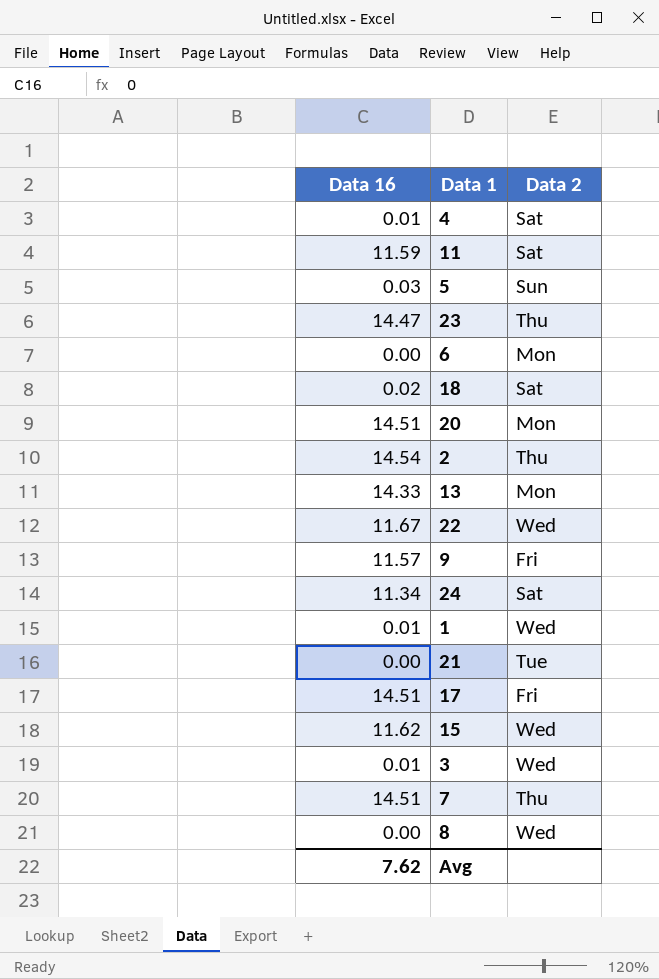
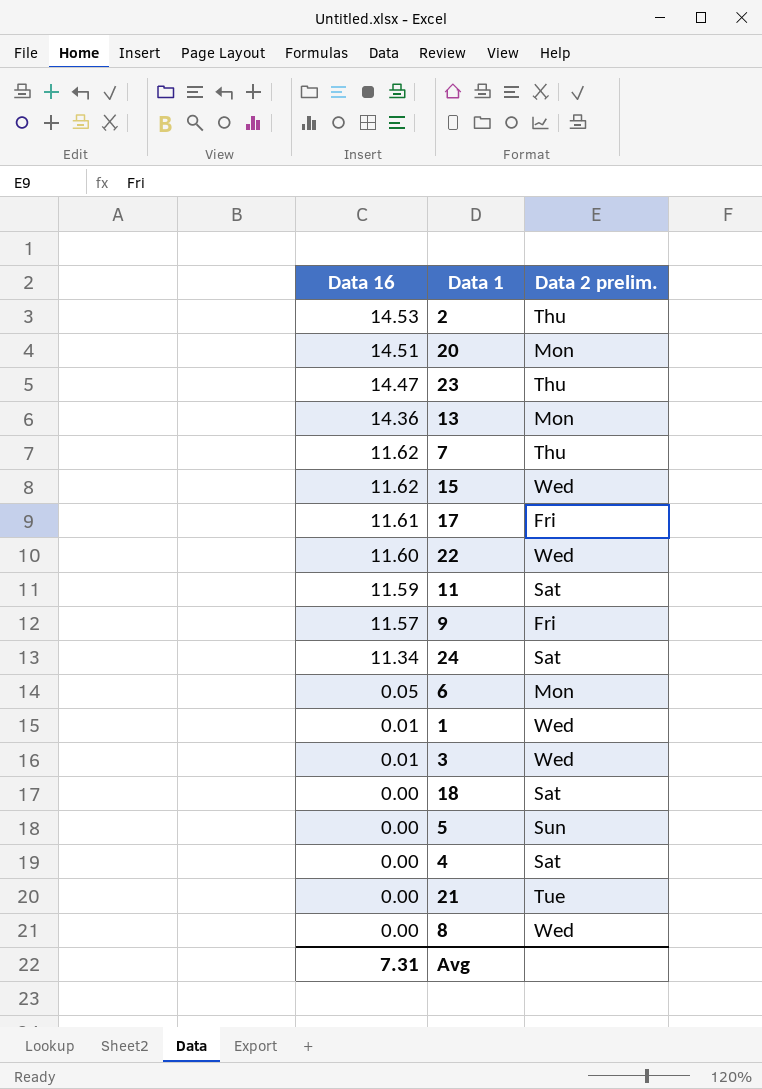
row order: none -> Data 16 descending
column name: Data 2 -> Data 2 prelim.
2 | Data 16: 14.54 -> 14.53
13 | Data 16: 14.33 -> 14.36
7 | Data 16: 14.51 -> 11.62
17 | Data 16: 14.51 -> 11.61
22 | Data 16: 11.67 -> 11.60
6 | Data 16: 0.00 -> 0.05
18 | Data 16: 0.02 -> 0.00
5 | Data 16: 0.03 -> 0.00
4 | Data 16: 0.01 -> 0.00
Avg | Data 16: 7.62 -> 7.31

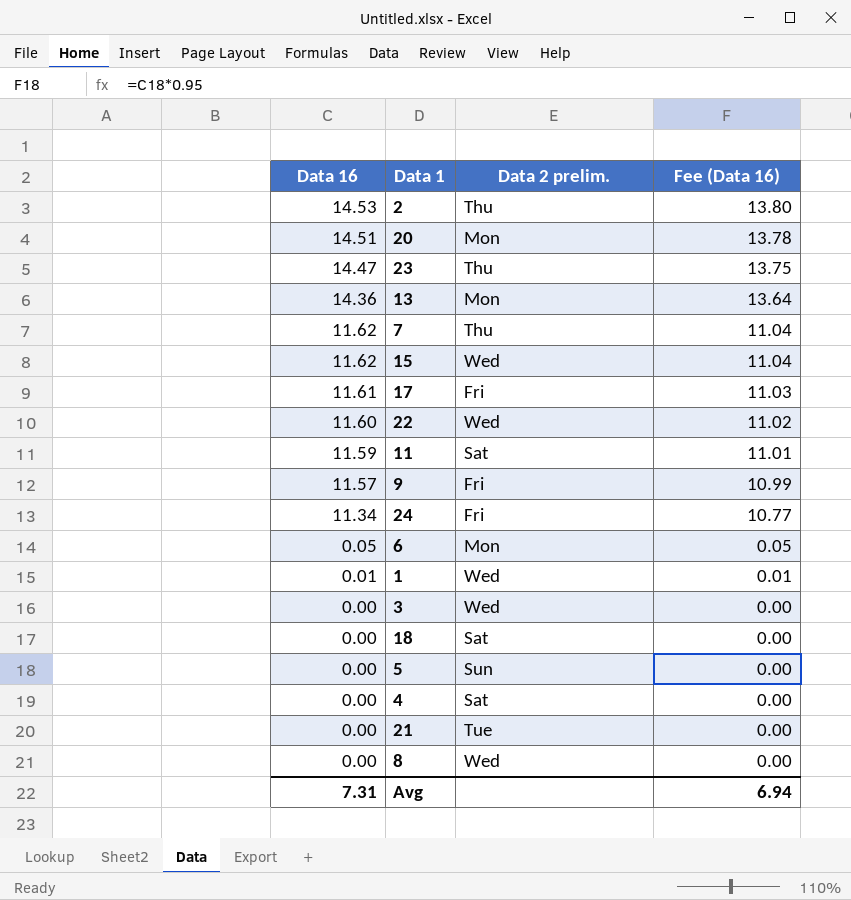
column Fee (Data 16) | formula: none -> [Data 16] * 0.95
24 | Data 2 prelim.: Sat -> Fri
3 | Data 16: 0.01 -> 0.00

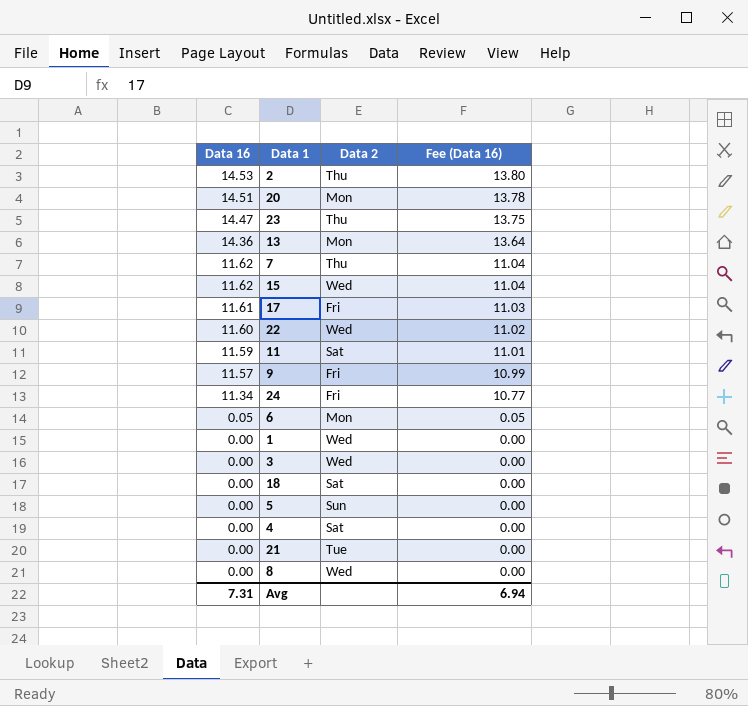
column name: Data 2 prelim. -> Data 2
1 | Data 16: 0.01 -> 0.00
1 | Fee (Data 16): 0.01 -> 0.00

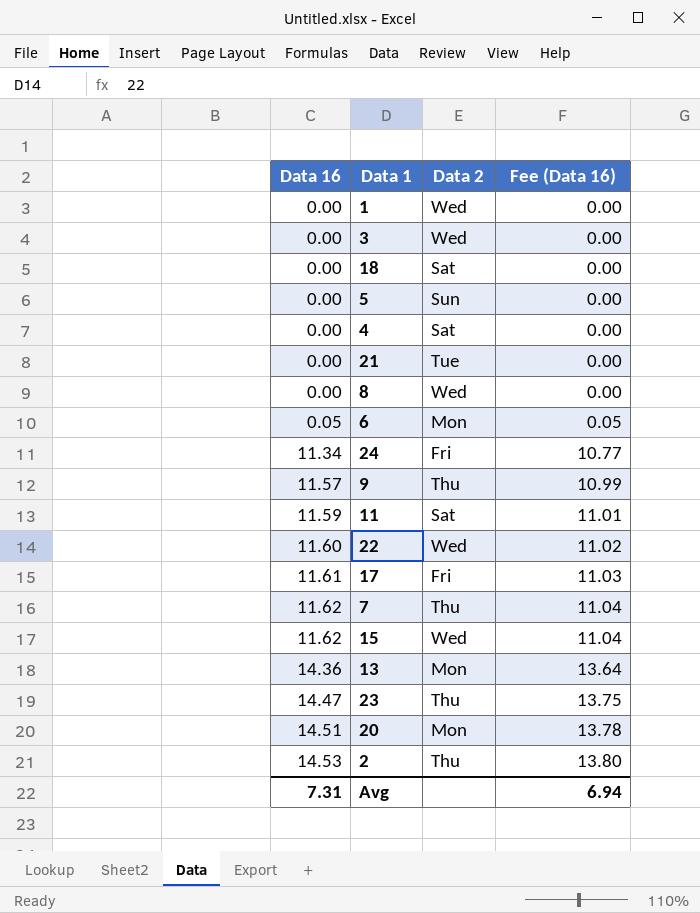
row order: Data 16 descending -> Data 16 ascending
9 | Data 2: Fri -> Thu

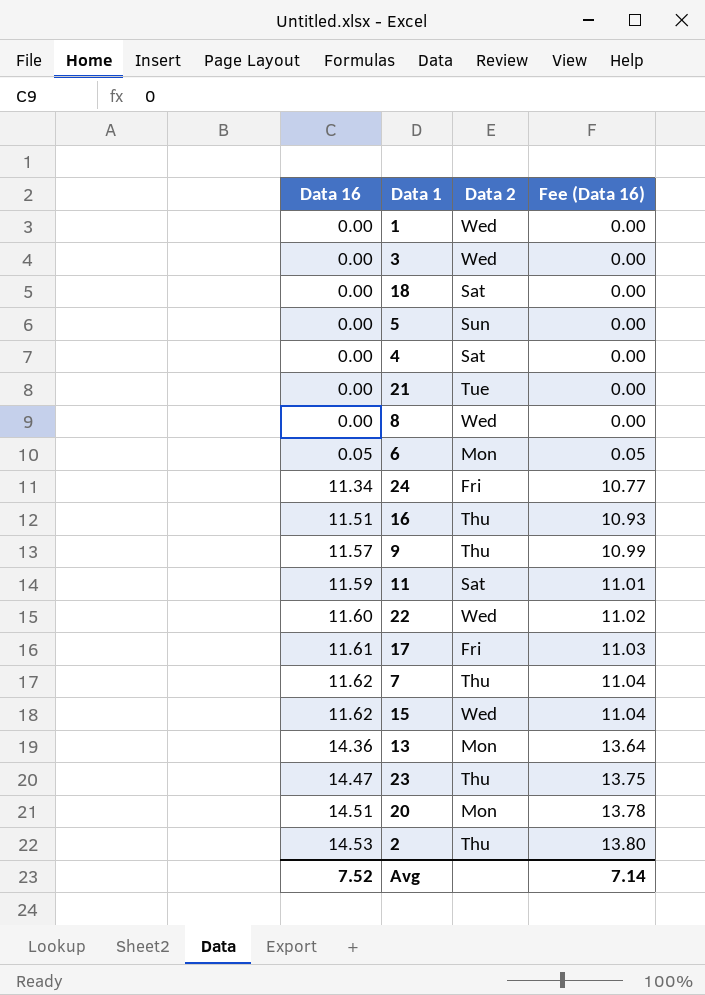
row 16: none -> 11.51 | Thu | 10.93
Avg | Data 16: 7.31 -> 7.52
Avg | Fee (Data 16): 6.94 -> 7.14

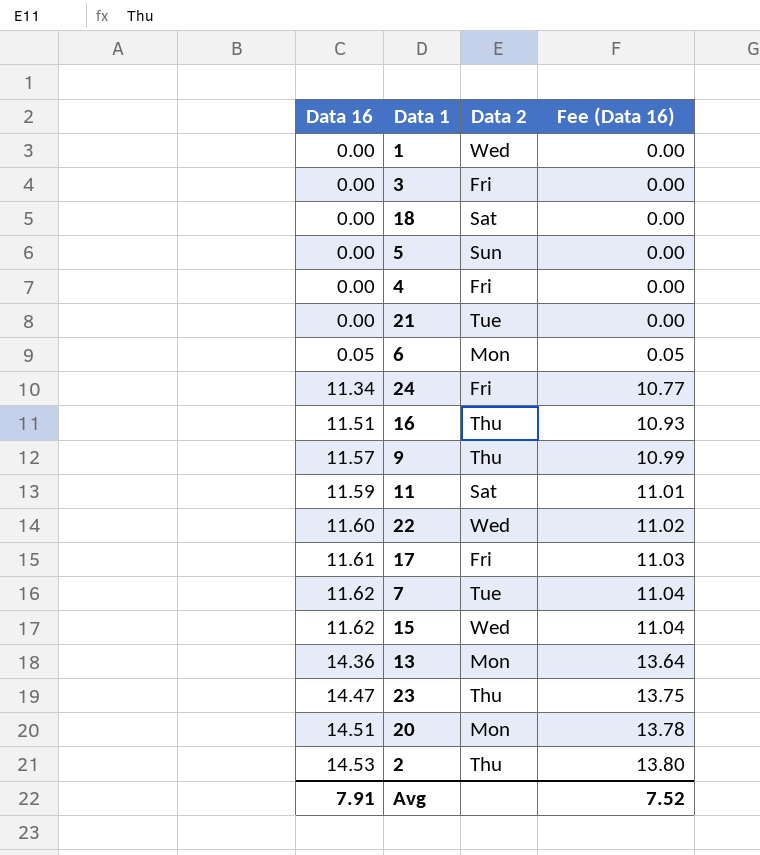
row 8: 0.00 | Wed | 0.00 -> none
3 | Data 2: Wed -> Fri
4 | Data 2: Sat -> Fri
7 | Data 2: Thu -> Tue
Avg | Data 16: 7.52 -> 7.91
Avg | Fee (Data 16): 7.14 -> 7.52

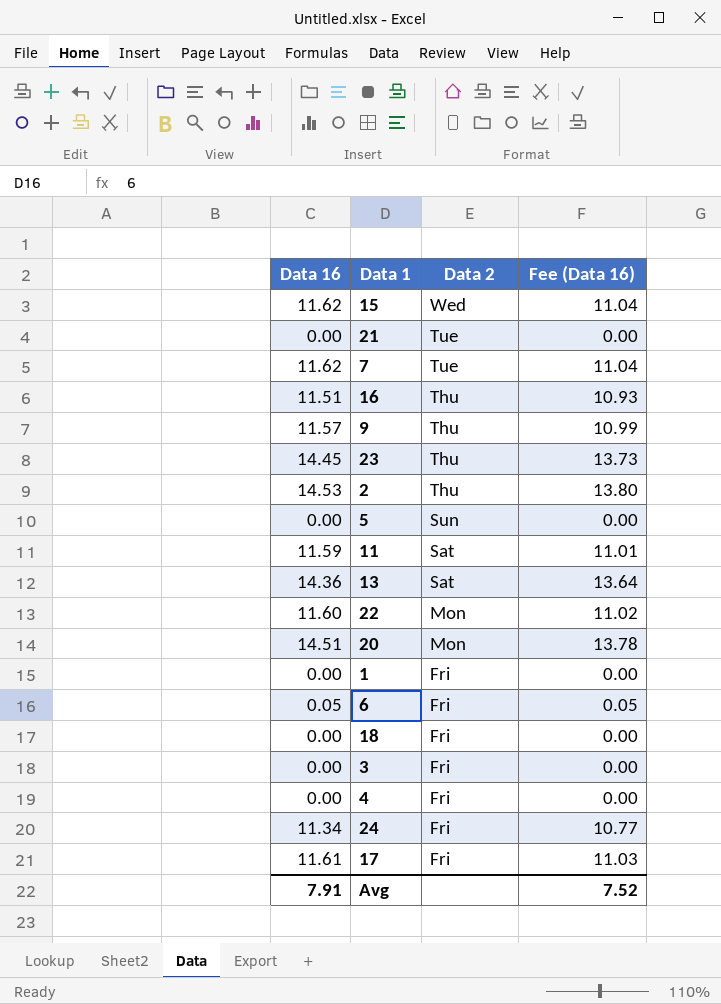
row order: Data 16 ascending -> Data 2 descending
23 | Data 16: 14.47 -> 14.45
23 | Fee (Data 16): 13.75 -> 13.73
13 | Data 2: Mon -> Sat
22 | Data 2: Wed -> Mon
1 | Data 2: Wed -> Fri
6 | Data 2: Mon -> Fri
18 | Data 2: Sat -> Fri

